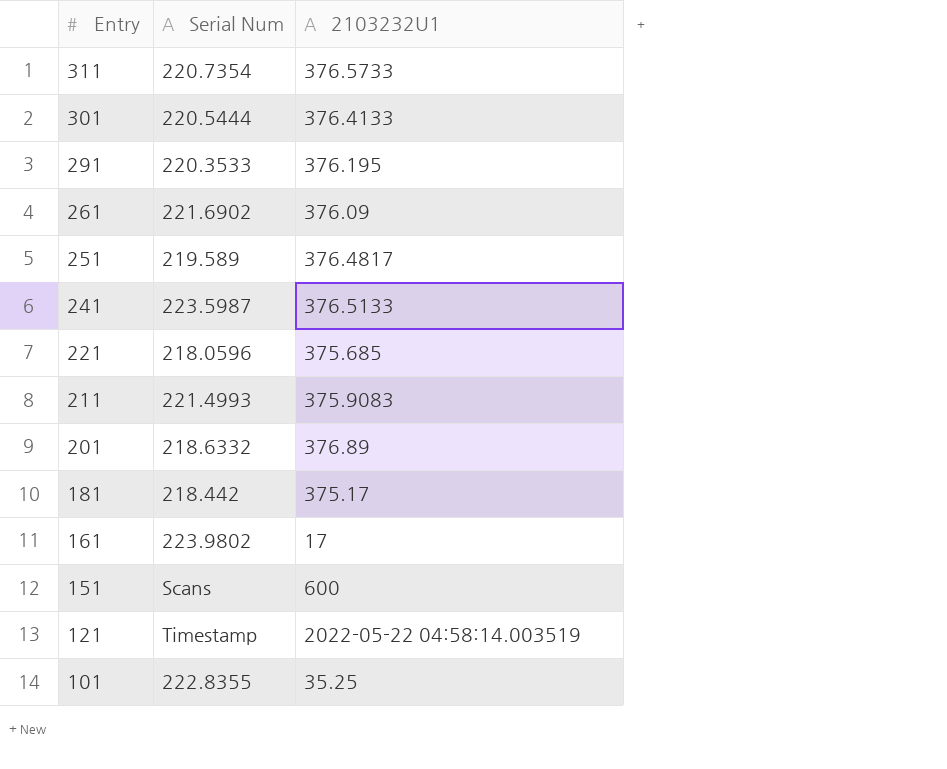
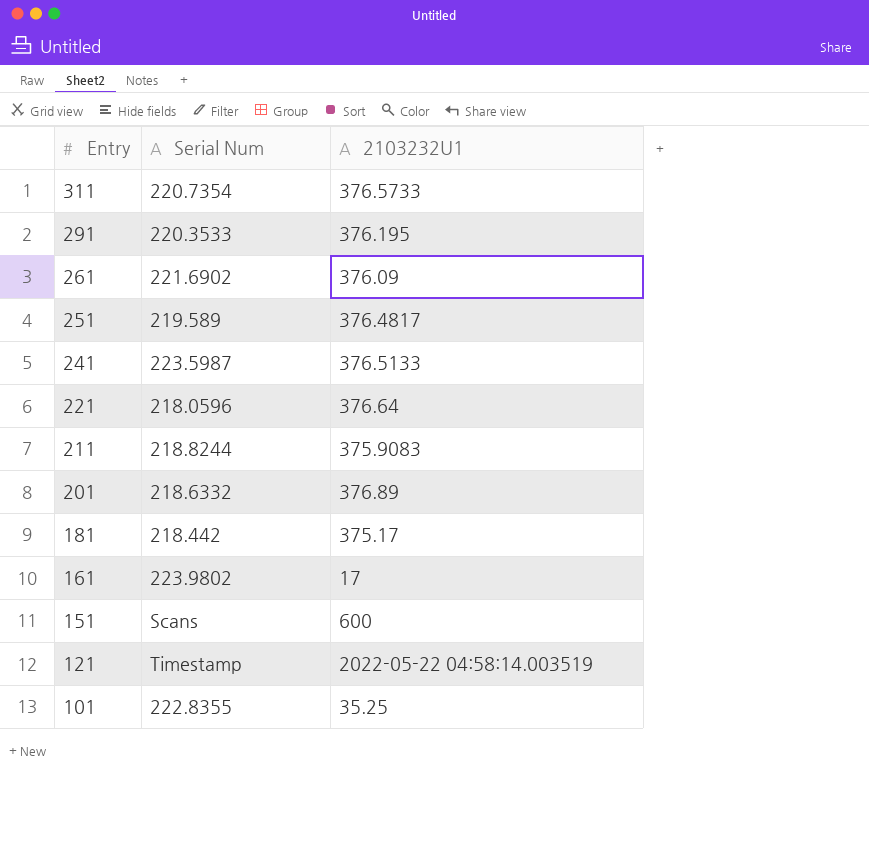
row 301: 220.5444 | 376.4133 -> none
221 | 2103232U1: 375.685 -> 376.64
211 | Serial Num: 221.4993 -> 218.8244

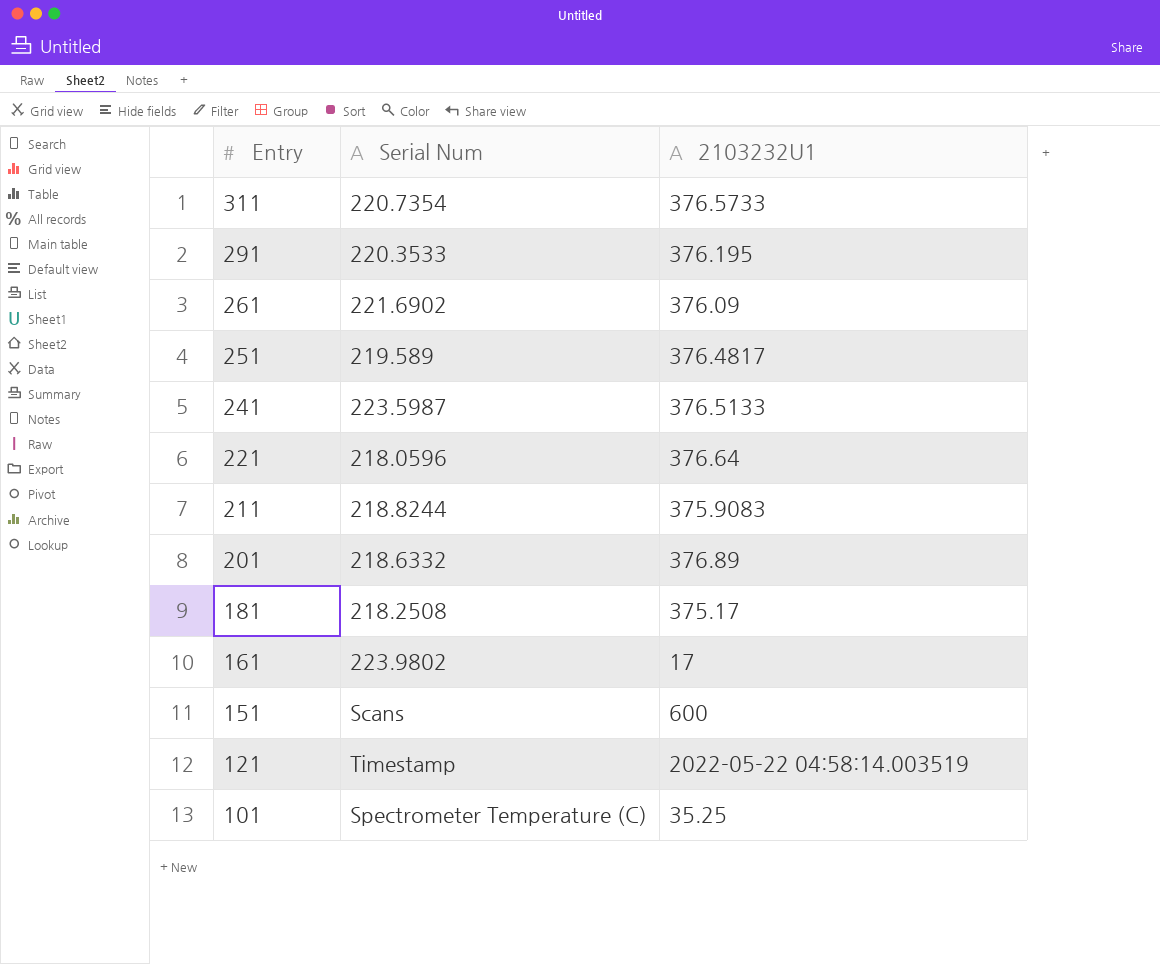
181 | Serial Num: 218.442 -> 218.2508
101 | Serial Num: 222.8355 -> Spectrometer Temperature (C)

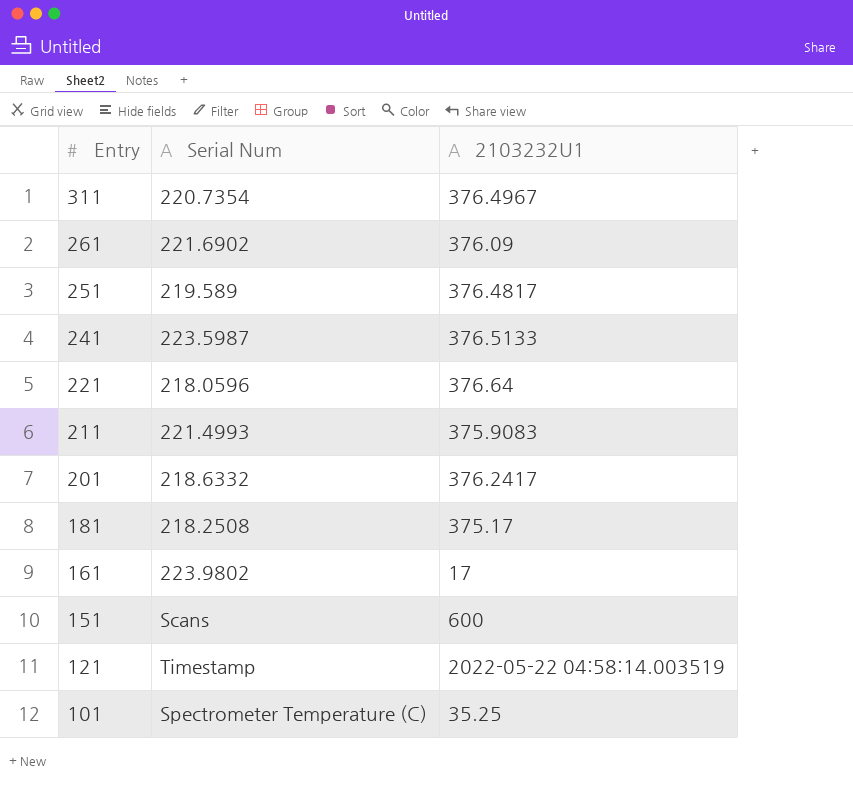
row 291: 220.3533 | 376.195 -> none
311 | 2103232U1: 376.5733 -> 376.4967
211 | Serial Num: 218.8244 -> 221.4993
201 | 2103232U1: 376.89 -> 376.2417

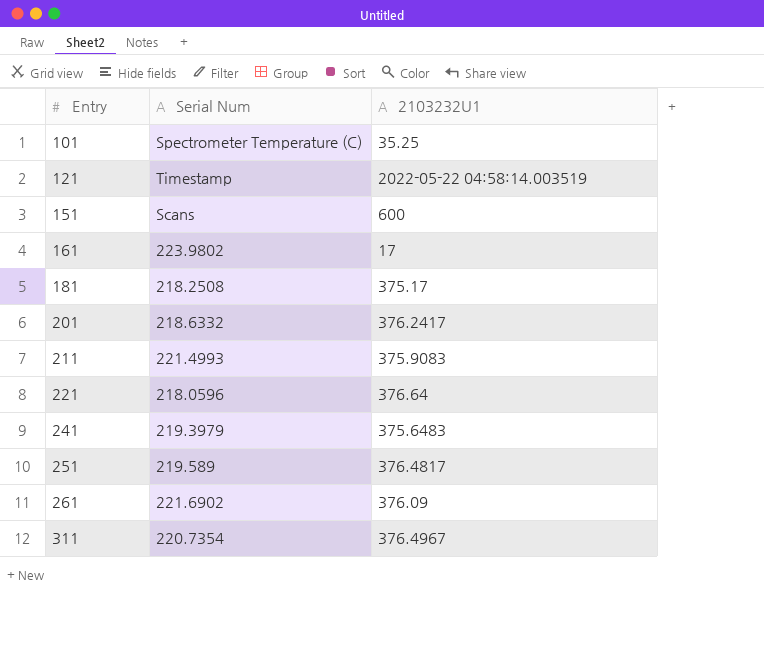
row order: Entry descending -> Entry ascending
241 | Serial Num: 223.5987 -> 219.3979
241 | 2103232U1: 376.5133 -> 375.6483

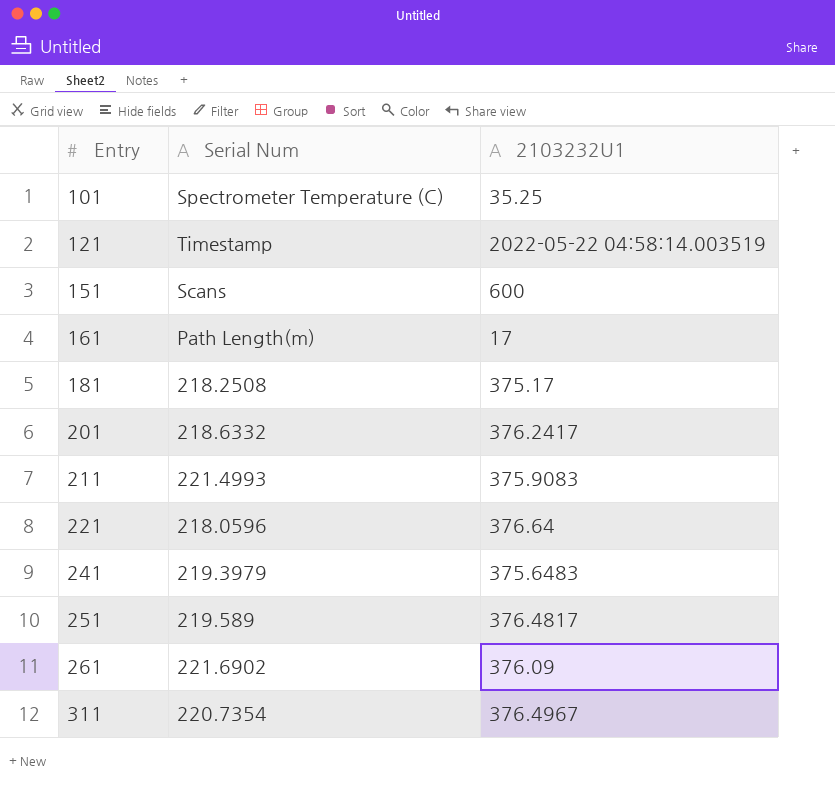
161 | Serial Num: 223.9802 -> Path Length(m)

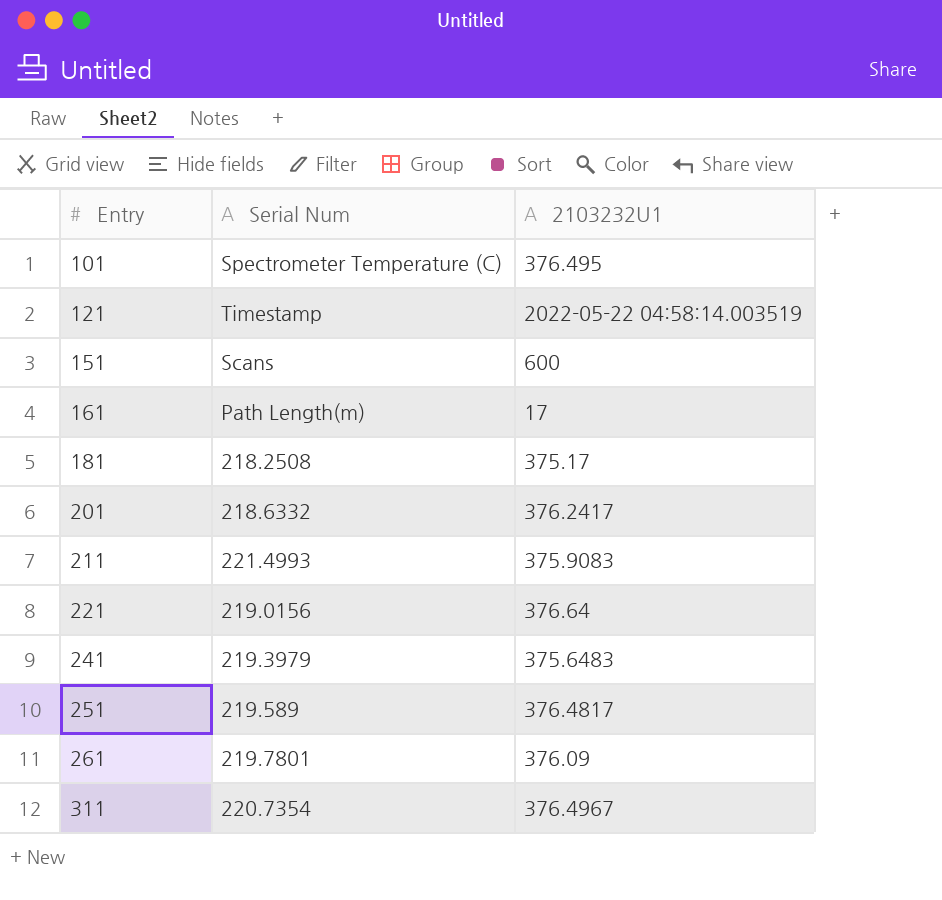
101 | 2103232U1: 35.25 -> 376.495
221 | Serial Num: 218.0596 -> 219.0156
261 | Serial Num: 221.6902 -> 219.7801

